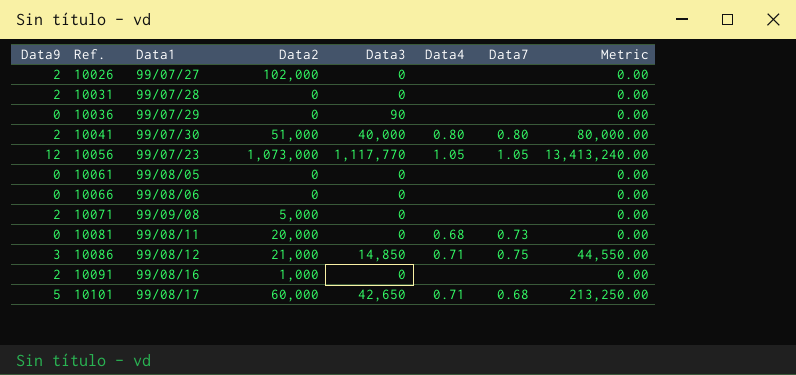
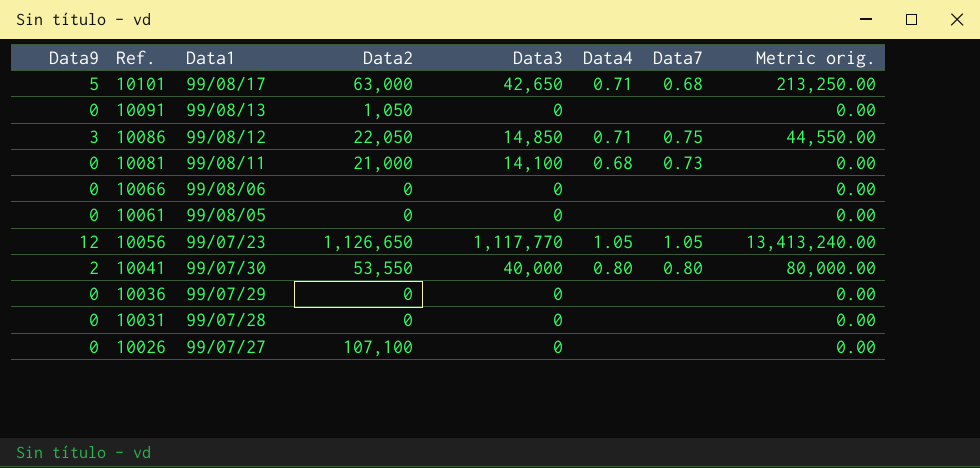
row order: Ref. ascending -> Ref. descending
column name: Metric -> Metric orig.
row 10071: 2 | 99/09/08 | 5,000 | 0 | none | none | 0.00 -> none
10101 | Data2: 60,000 -> 63,000
10091 | Data9: 2 -> 0
10091 | Data1: 99/08/16 -> 99/08/13
10091 | Data2: 1,000 -> 1,050
10086 | Data2: 21,000 -> 22,050
10081 | Data2: 20,000 -> 21,000
10081 | Data3: 0 -> 14,100
10056 | Data2: 1,073,000 -> 1,126,650
10041 | Data2: 51,000 -> 53,550
10036 | Data3: 90 -> 0
10031 | Data9: 2 -> 0
10026 | Data9: 2 -> 0
10026 | Data2: 102,000 -> 107,100

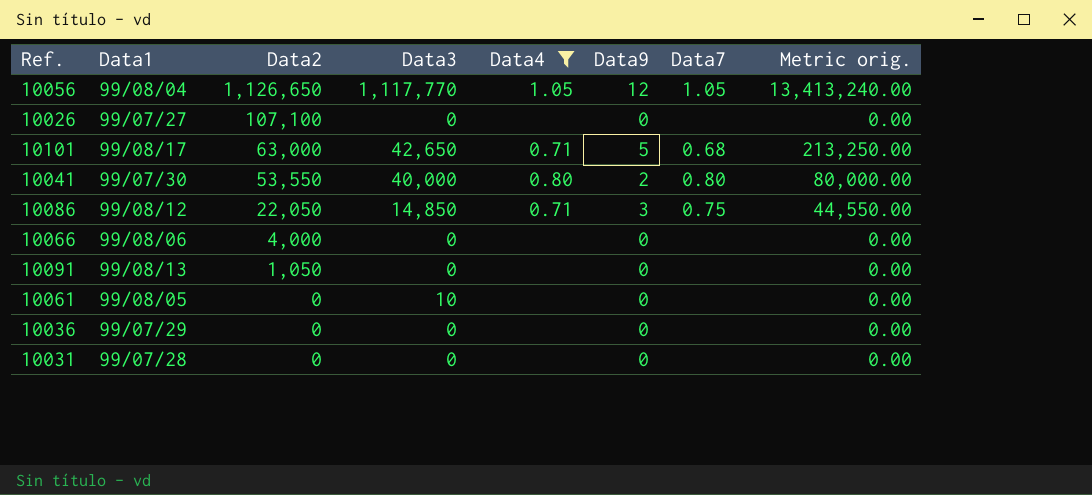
filter: none -> Data4 != 0.68
row order: Ref. descending -> Data2 descending
column Data9 | position: 1 -> 6
10056 | Data1: 99/07/23 -> 99/08/04
10066 | Data2: 0 -> 4,000
10061 | Data3: 0 -> 10

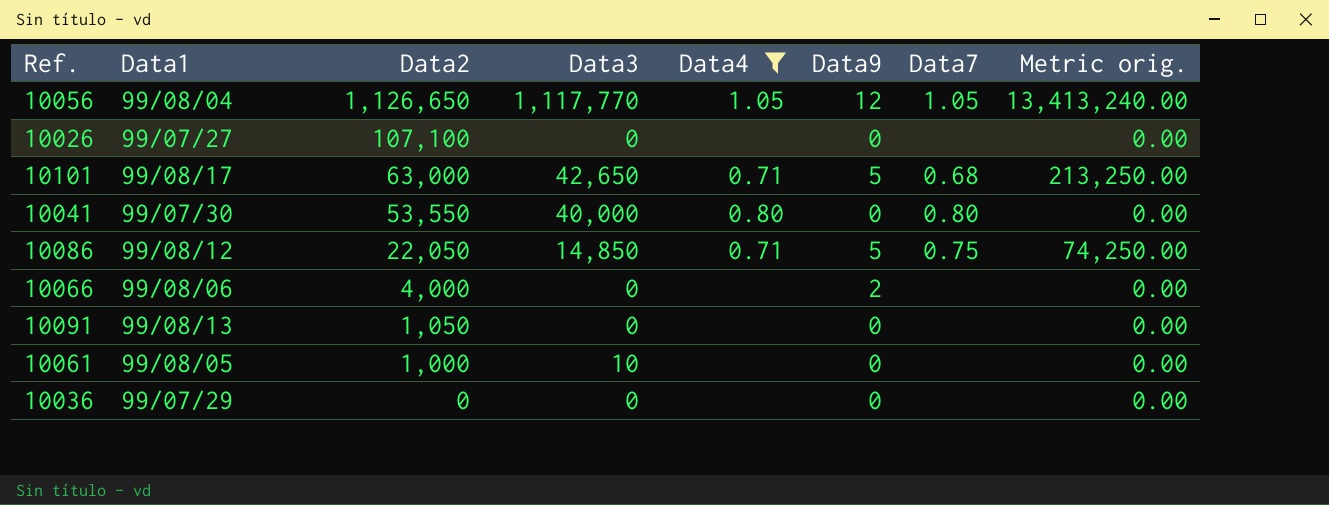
row 10031: 99/07/28 | 0 | 0 | none | 0 | none | 0.00 -> none
10041 | Data9: 2 -> 0
10041 | Metric orig.: 80,000.00 -> 0.00
10086 | Data9: 3 -> 5
10086 | Metric orig.: 44,550.00 -> 74,250.00
10066 | Data9: 0 -> 2
10061 | Data2: 0 -> 1,000

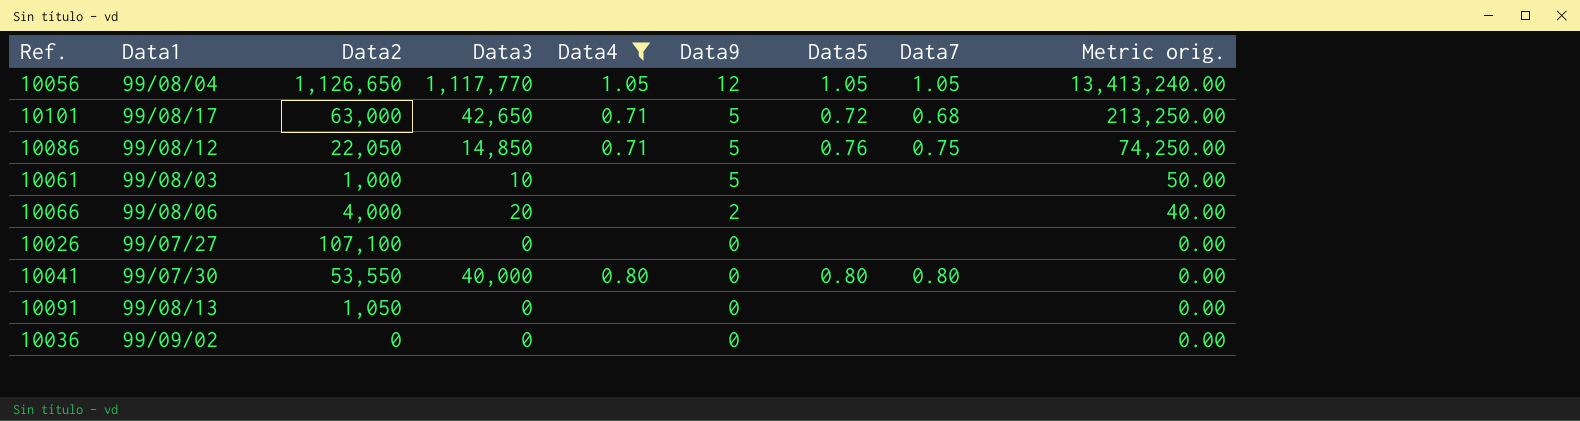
row order: Data2 descending -> Data9 descending
column Data5 | position: none -> 7
10061 | Data1: 99/08/05 -> 99/08/03
10061 | Data9: 0 -> 5
10061 | Metric orig.: 0.00 -> 50.00
10066 | Data3: 0 -> 20
10066 | Metric orig.: 0.00 -> 40.00
10036 | Data1: 99/07/29 -> 99/09/02

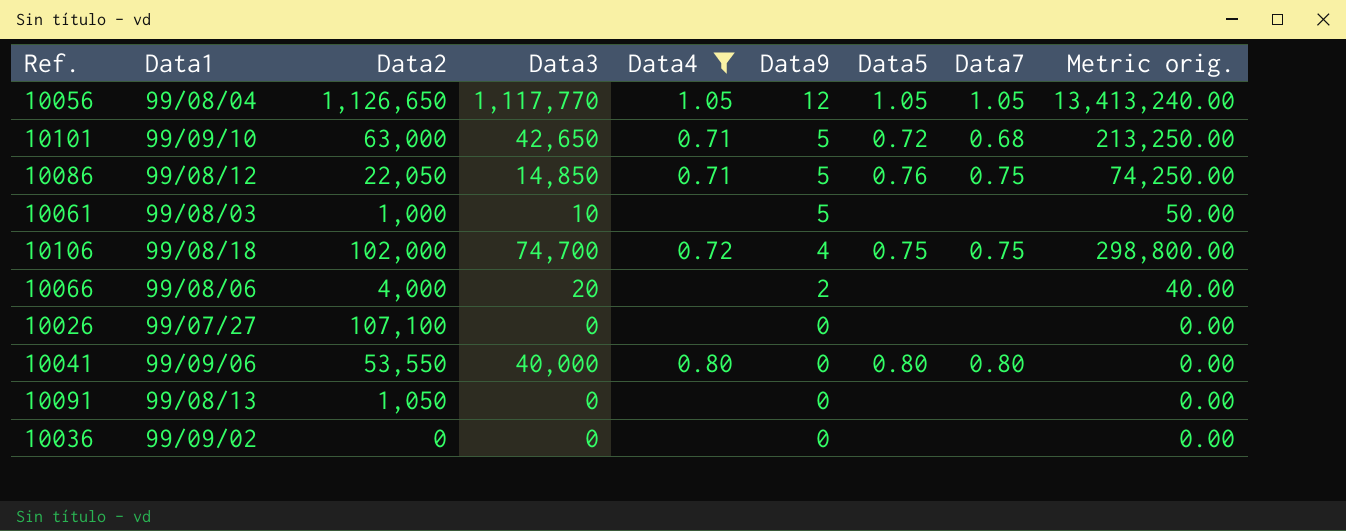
10101 | Data1: 99/08/17 -> 99/09/10
row 10106: none -> 99/08/18 | 102,000 | 74,700 | 0.72 | 4 | 0.75 | 0.75 | 298,800.00
10041 | Data1: 99/07/30 -> 99/09/06

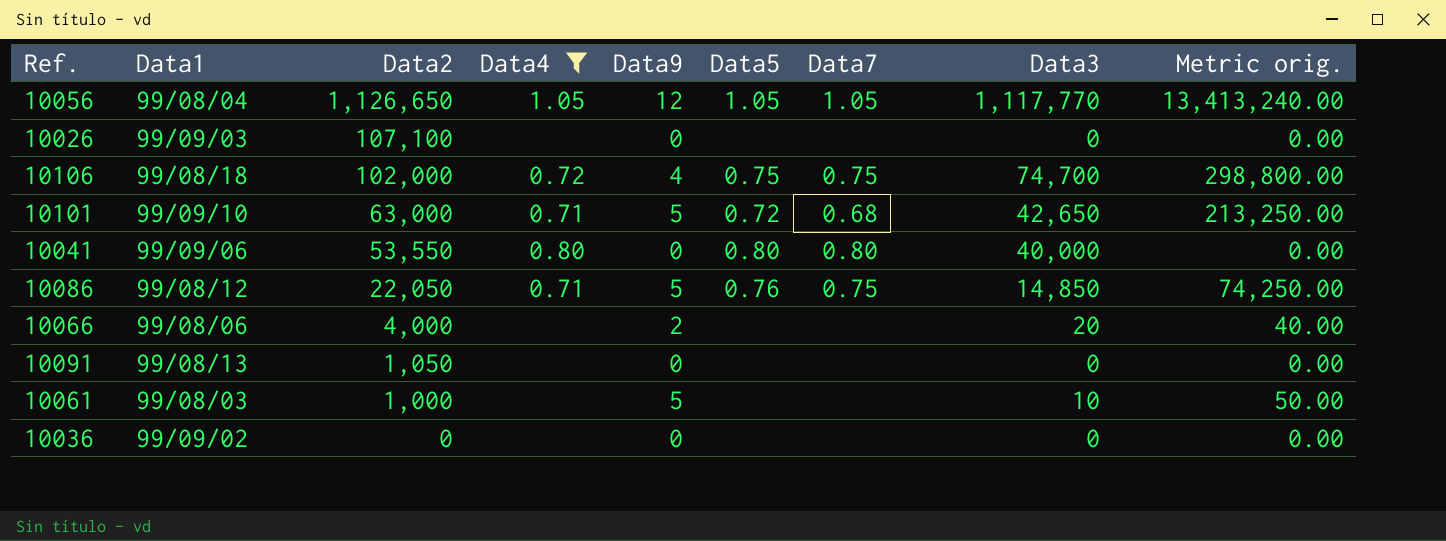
row order: Data9 descending -> Data2 descending
column Data3 | position: 4 -> 8
10026 | Data1: 99/07/27 -> 99/09/03

